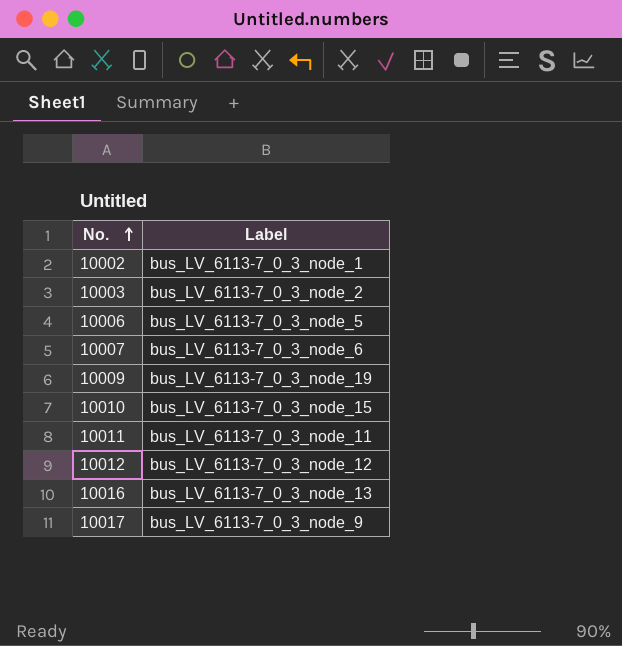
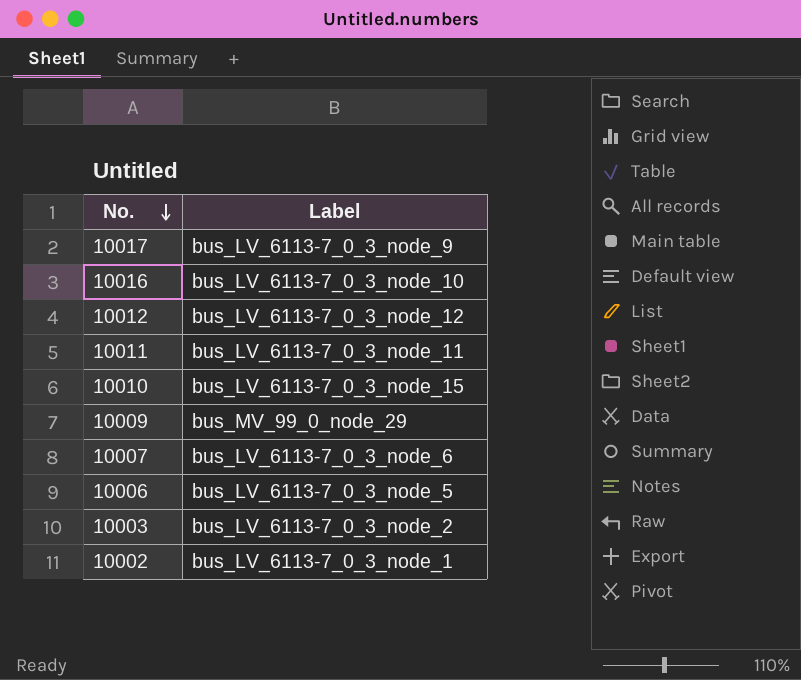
row order: No. ascending -> No. descending
10016 | Label: bus_LV_6113-7_0_3_node_13 -> bus_LV_6113-7_0_3_node_10
10009 | Label: bus_LV_6113-7_0_3_node_19 -> bus_MV_99_0_node_29

